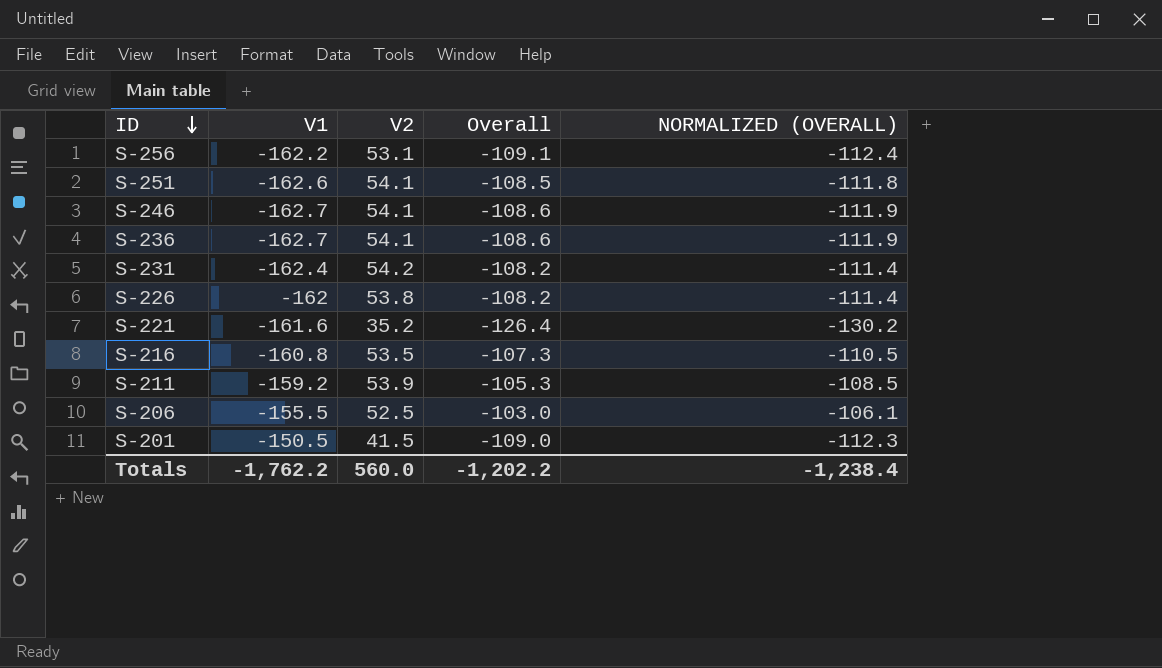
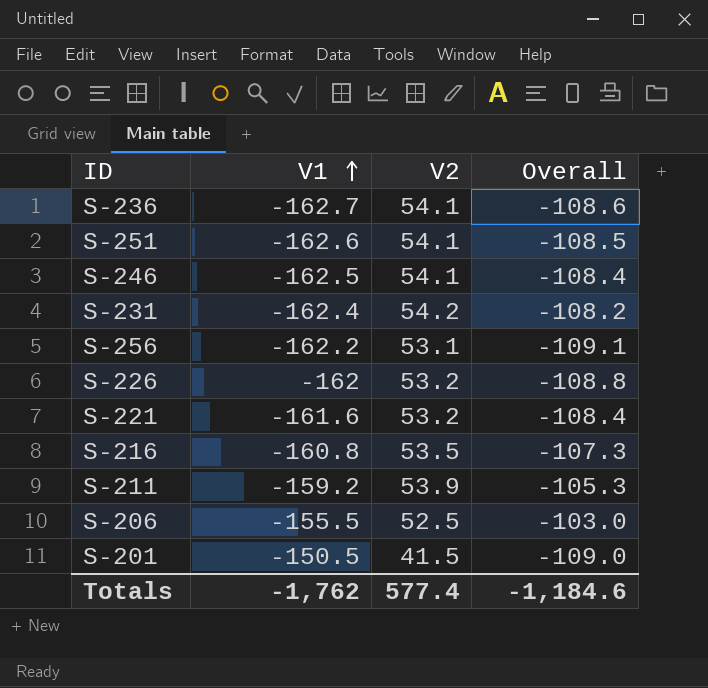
row order: ID descending -> V1 ascending
column NORMALIZED (OVERALL) | formula: [Overall] * 1.03 -> none
S-246 | V1: -162.7 -> -162.5
S-246 | Overall: -108.6 -> -108.4
S-226 | V2: 53.8 -> 53.2
S-226 | Overall: -108.2 -> -108.8
S-221 | V2: 35.2 -> 53.2
S-221 | Overall: -126.4 -> -108.4
Totals | V1: -1,762.2 -> -1,762
Totals | V2: 560.0 -> 577.4
Totals | Overall: -1,202.2 -> -1,184.6

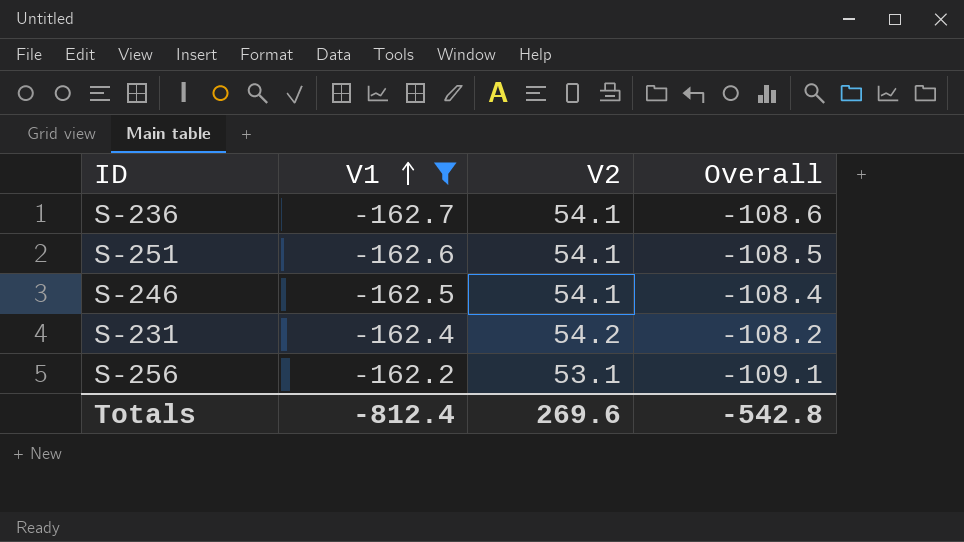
filter: none -> V1 <= -162.2
Totals | V1: -1,762 -> -812.4
Totals | V2: 577.4 -> 269.6
Totals | Overall: -1,184.6 -> -542.8

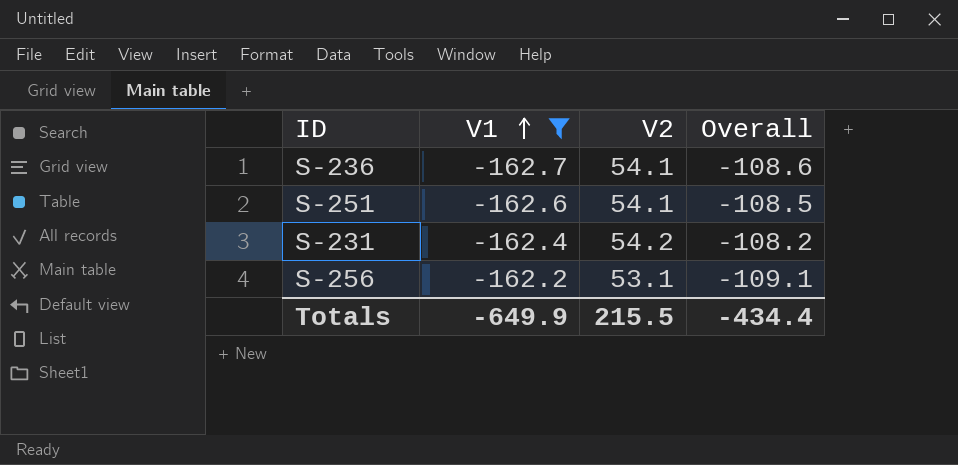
row S-246: -162.5 | 54.1 | -108.4 -> none
Totals | V1: -812.4 -> -649.9
Totals | V2: 269.6 -> 215.5
Totals | Overall: -542.8 -> -434.4

